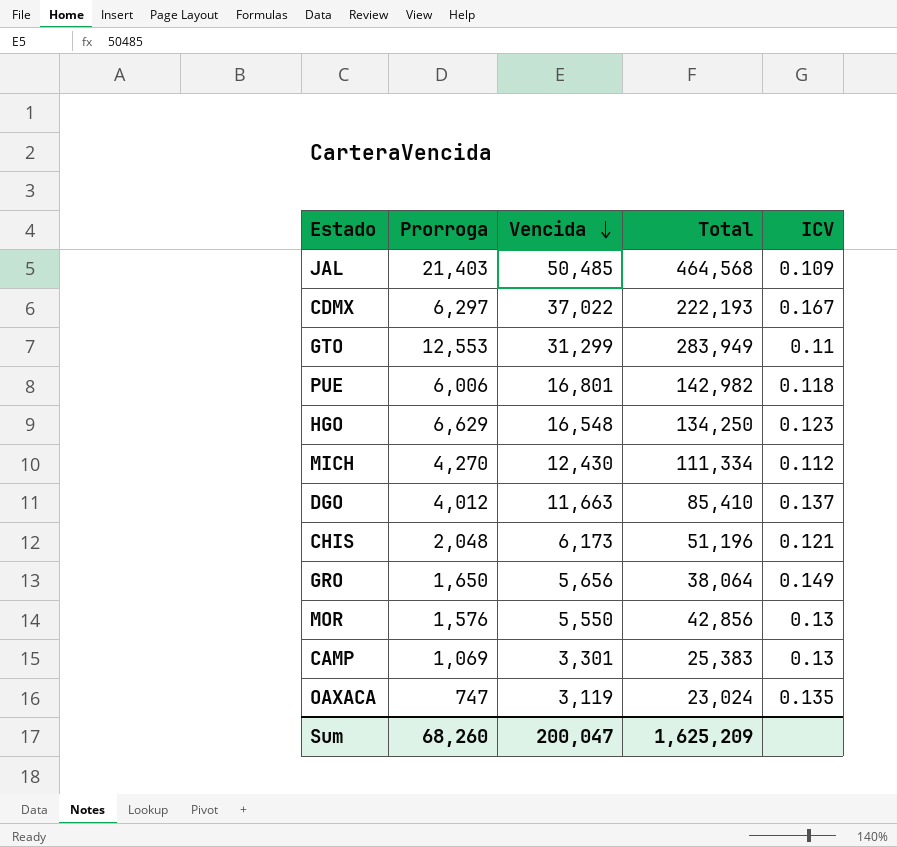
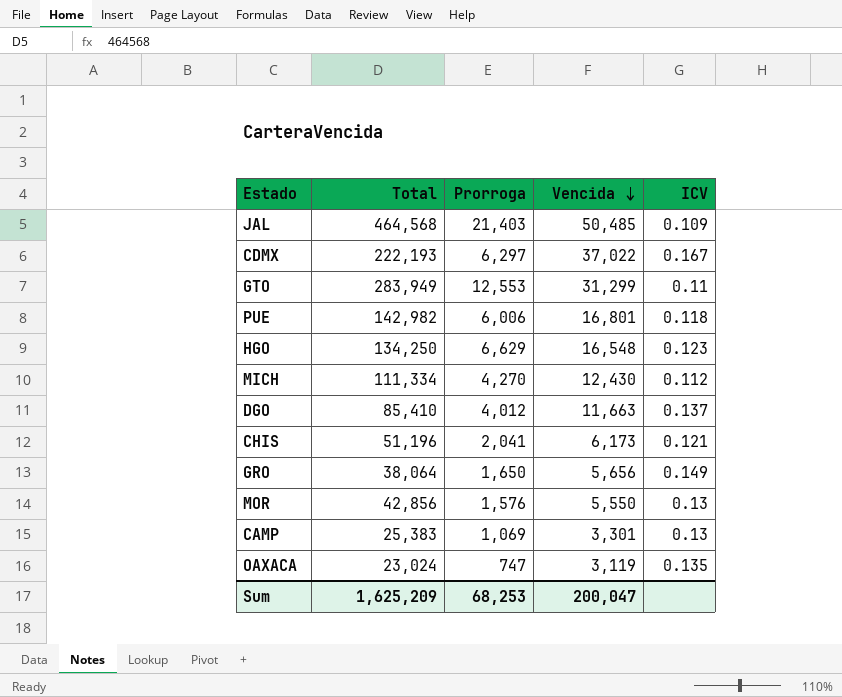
column Total | position: 4 -> 2
CHIS | Prorroga: 2,048 -> 2,041
Sum | Prorroga: 68,260 -> 68,253

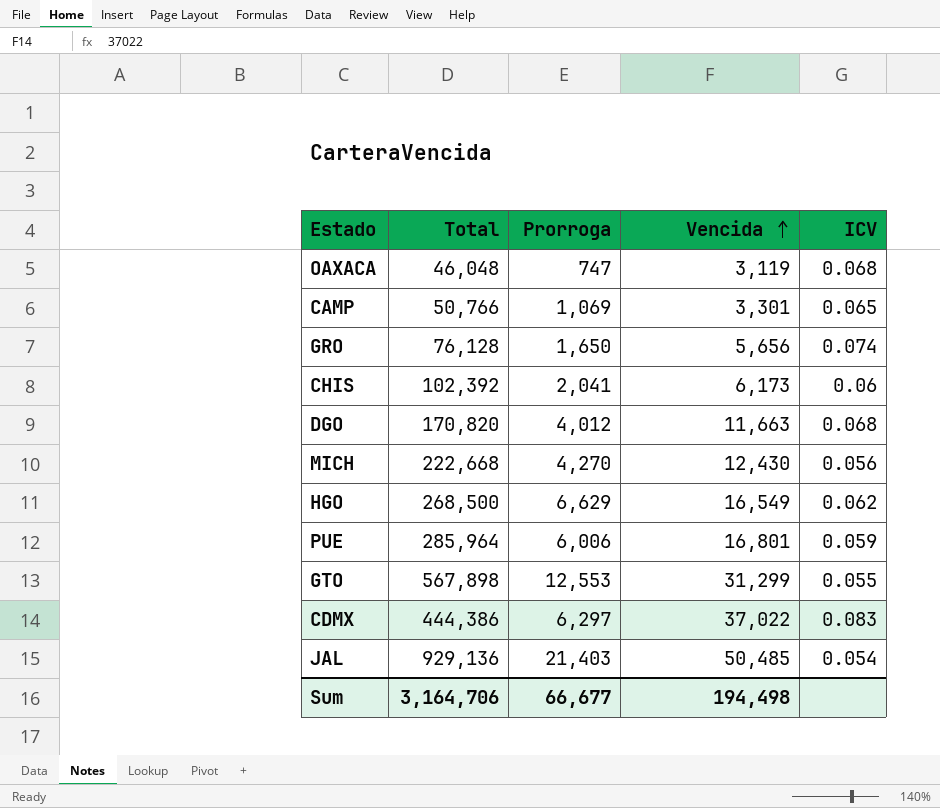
row order: Vencida descending -> Vencida ascending
row MOR: 42,856 | 1,576 | 5,550 | 0.13 -> none
OAXACA | Total: 23,024 -> 46,048
OAXACA | ICV: 0.135 -> 0.068
CAMP | Total: 25,383 -> 50,766
CAMP | ICV: 0.13 -> 0.065
GRO | Total: 38,064 -> 76,128
GRO | ICV: 0.149 -> 0.074
CHIS | Total: 51,196 -> 102,392
CHIS | ICV: 0.121 -> 0.06
DGO | Total: 85,410 -> 170,820
DGO | ICV: 0.137 -> 0.068
MICH | Total: 111,334 -> 222,668
MICH | ICV: 0.112 -> 0.056
HGO | Total: 134,250 -> 268,500
HGO | Vencida: 16,548 -> 16,549
HGO | ICV: 0.123 -> 0.062
PUE | Total: 142,982 -> 285,964
PUE | ICV: 0.118 -> 0.059
GTO | Total: 283,949 -> 567,898
GTO | ICV: 0.11 -> 0.055
CDMX | Total: 222,193 -> 444,386
CDMX | ICV: 0.167 -> 0.083
JAL | Total: 464,568 -> 929,136
JAL | ICV: 0.109 -> 0.054
Sum | Total: 1,625,209 -> 3,164,706
Sum | Prorroga: 68,253 -> 66,677
Sum | Vencida: 200,047 -> 194,498

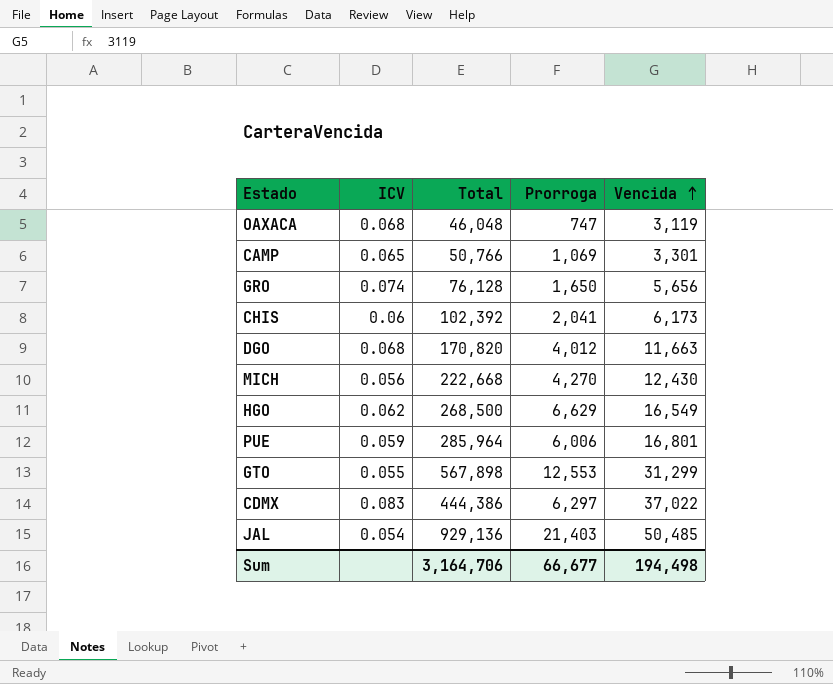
column ICV | position: 5 -> 2

